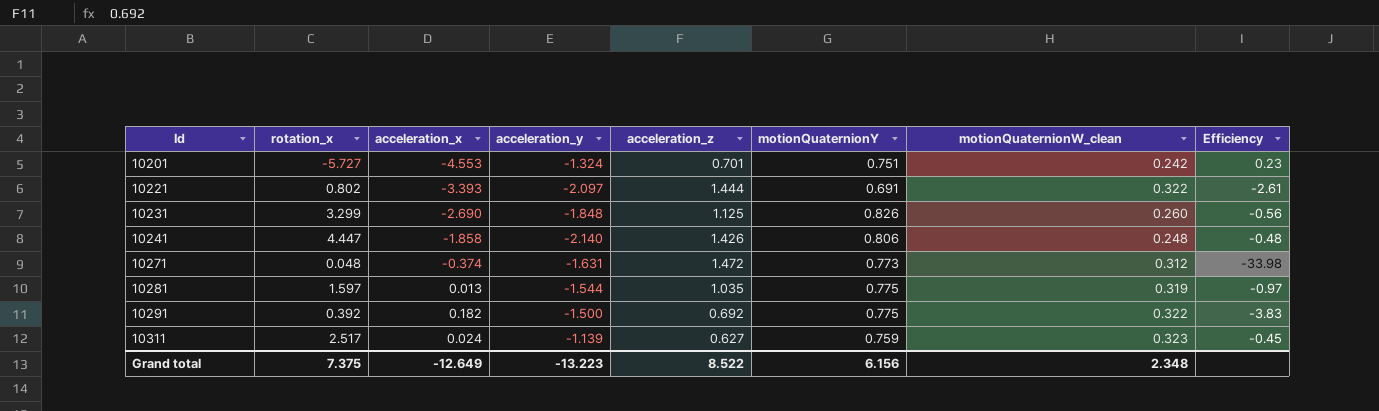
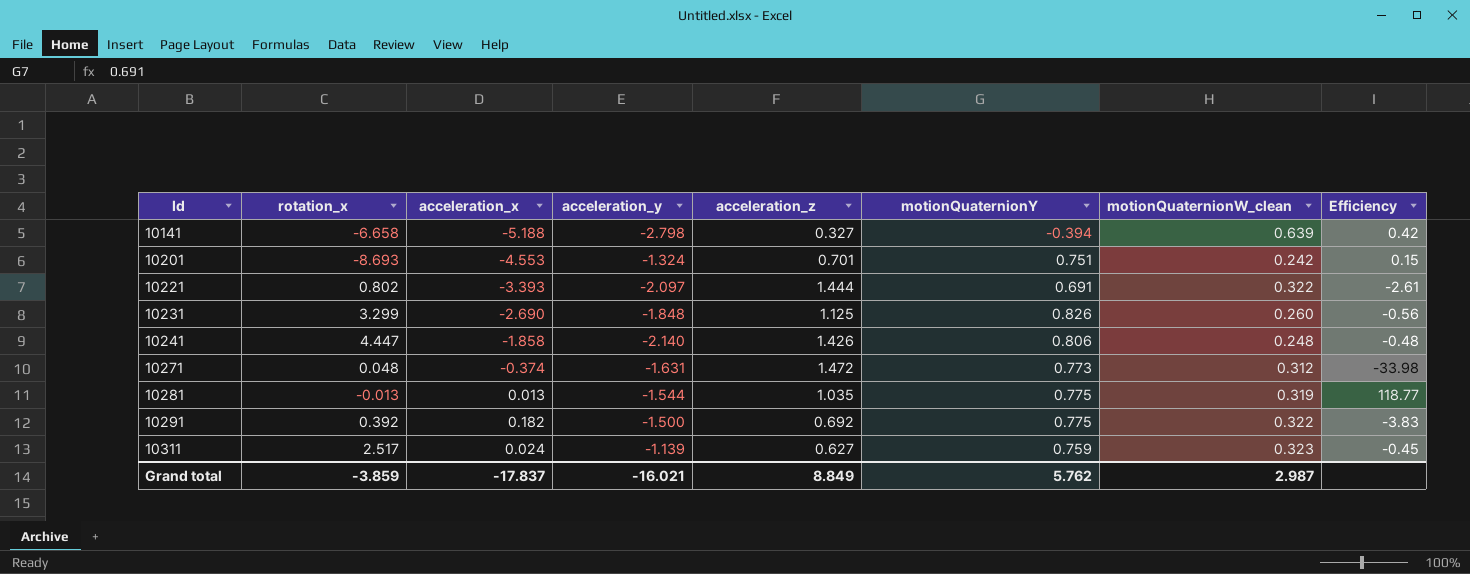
row 10141: none -> -6.658 | -5.188 | -2.798 | 0.327 | -0.394 | 0.639 | 0.42
10201 | rotation_x: -5.727 -> -8.693
10201 | Efficiency: 0.23 -> 0.15
10281 | rotation_x: 1.597 -> -0.013
10281 | Efficiency: -0.97 -> 118.77
Grand total | rotation_x: 7.375 -> -3.859
Grand total | acceleration_x: -12.649 -> -17.837
Grand total | acceleration_y: -13.223 -> -16.021
Grand total | acceleration_z: 8.522 -> 8.849
Grand total | motionQuaternionY: 6.156 -> 5.762
Grand total | motionQuaternionW_clean: 2.348 -> 2.987

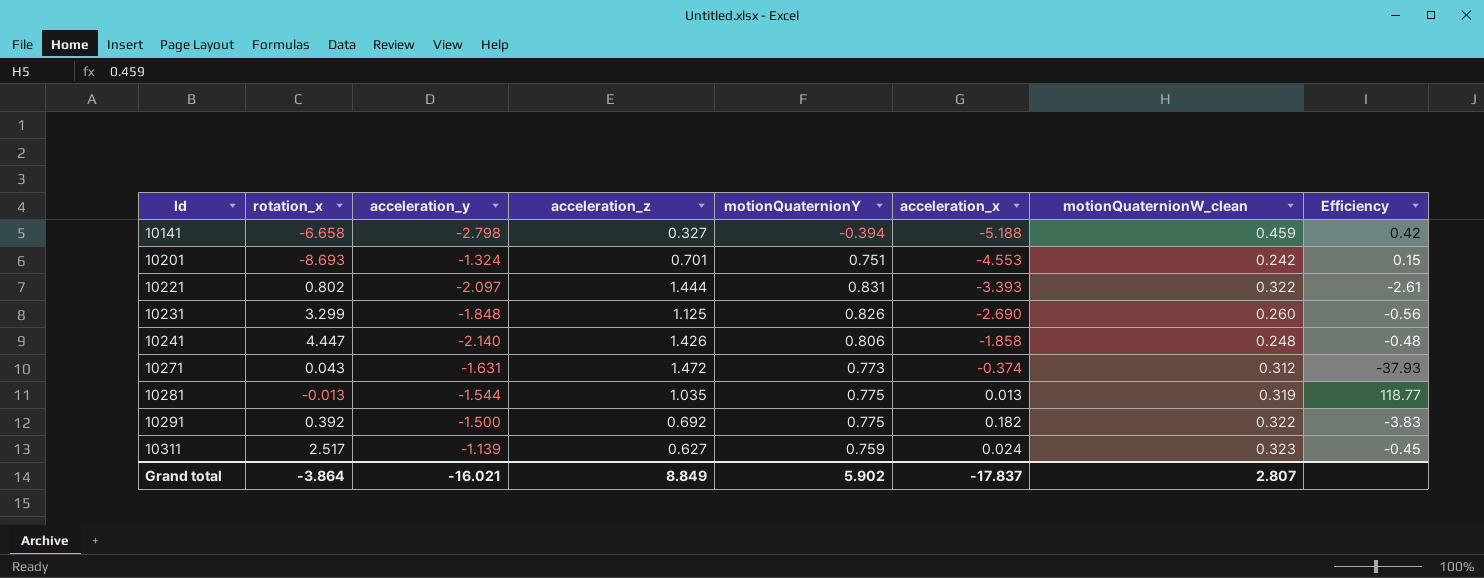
column acceleration_x | position: 3 -> 6
10141 | motionQuaternionW_clean: 0.639 -> 0.459
10221 | motionQuaternionY: 0.691 -> 0.831
10271 | rotation_x: 0.048 -> 0.043
10271 | Efficiency: -33.98 -> -37.93
Grand total | rotation_x: -3.859 -> -3.864
Grand total | motionQuaternionY: 5.762 -> 5.902
Grand total | motionQuaternionW_clean: 2.987 -> 2.807

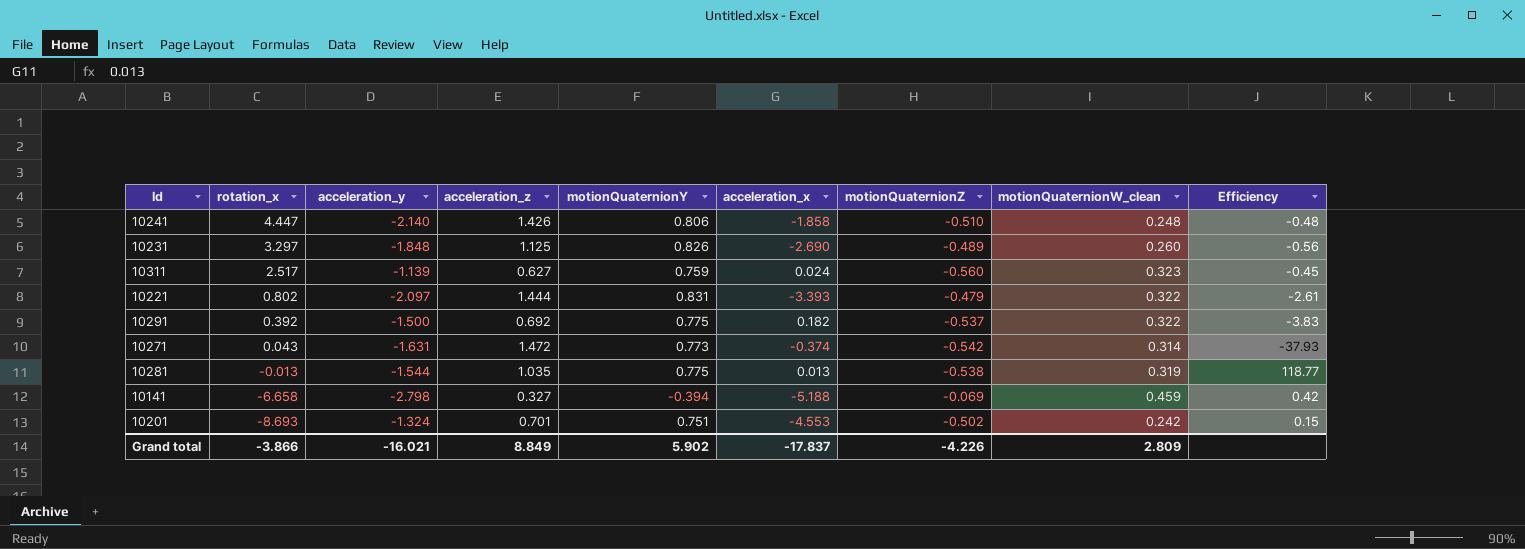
row order: Id ascending -> rotation_x descending
column motionQuaternionZ | position: none -> 7
10231 | rotation_x: 3.299 -> 3.297
10271 | motionQuaternionW_clean: 0.312 -> 0.314
Grand total | rotation_x: -3.864 -> -3.866
Grand total | motionQuaternionW_clean: 2.807 -> 2.809

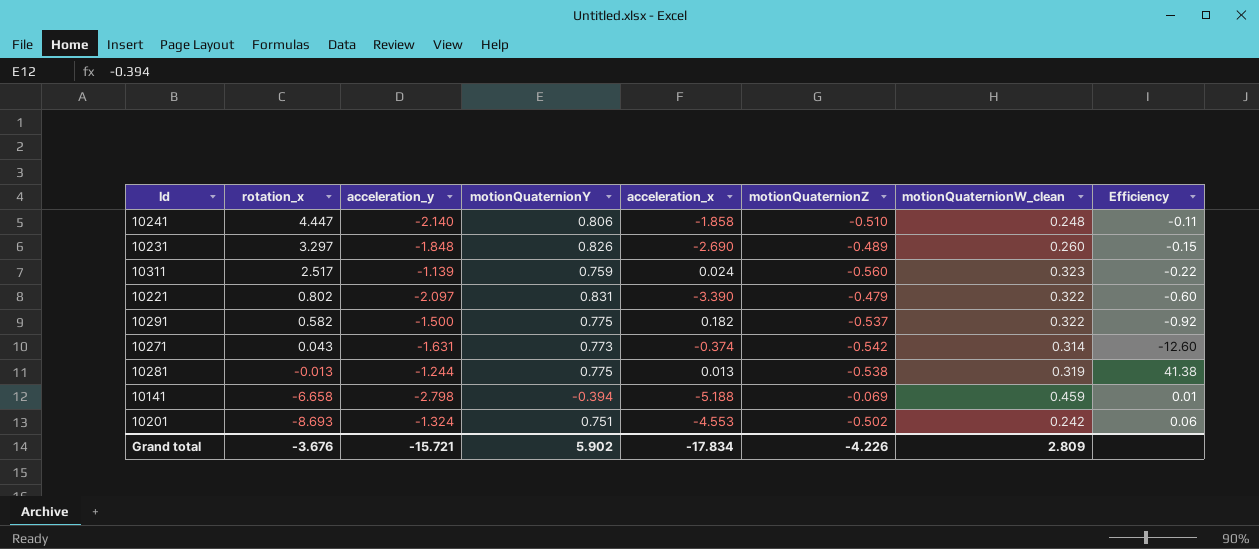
column acceleration_z | position: 4 -> none
column Efficiency | formula: [acceleration_y] / [rotation_x] -> [motionQuaternionZ] / [rotation_x]
10221 | acceleration_x: -3.393 -> -3.390
10291 | rotation_x: 0.392 -> 0.582
10281 | acceleration_y: -1.544 -> -1.244
Grand total | rotation_x: -3.866 -> -3.676
Grand total | acceleration_y: -16.021 -> -15.721
Grand total | acceleration_x: -17.837 -> -17.834

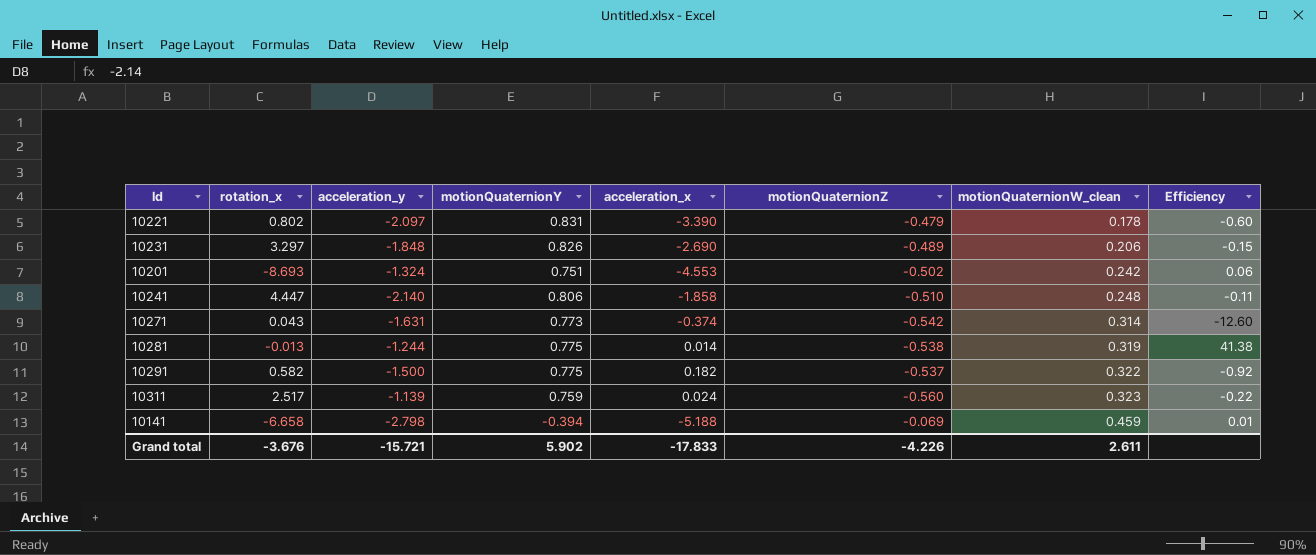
row order: rotation_x descending -> motionQuaternionW_clean ascending
10221 | motionQuaternionW_clean: 0.322 -> 0.178
10231 | motionQuaternionW_clean: 0.260 -> 0.206
10281 | acceleration_x: 0.013 -> 0.014
Grand total | acceleration_x: -17.834 -> -17.833
Grand total | motionQuaternionW_clean: 2.809 -> 2.611

